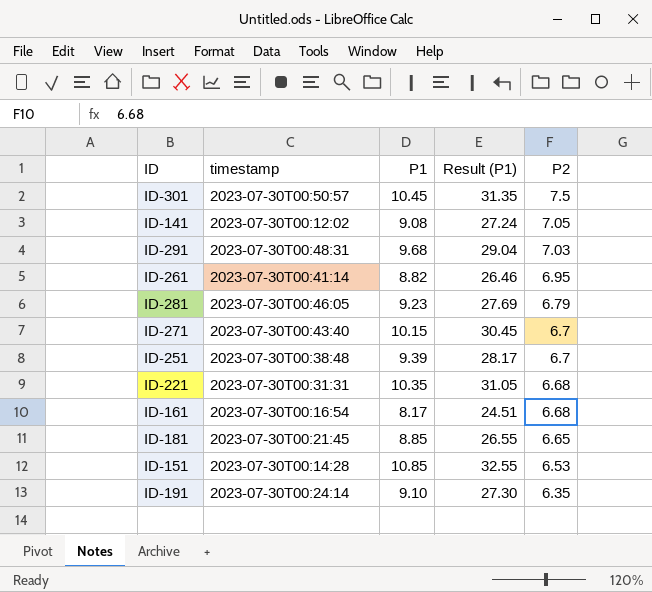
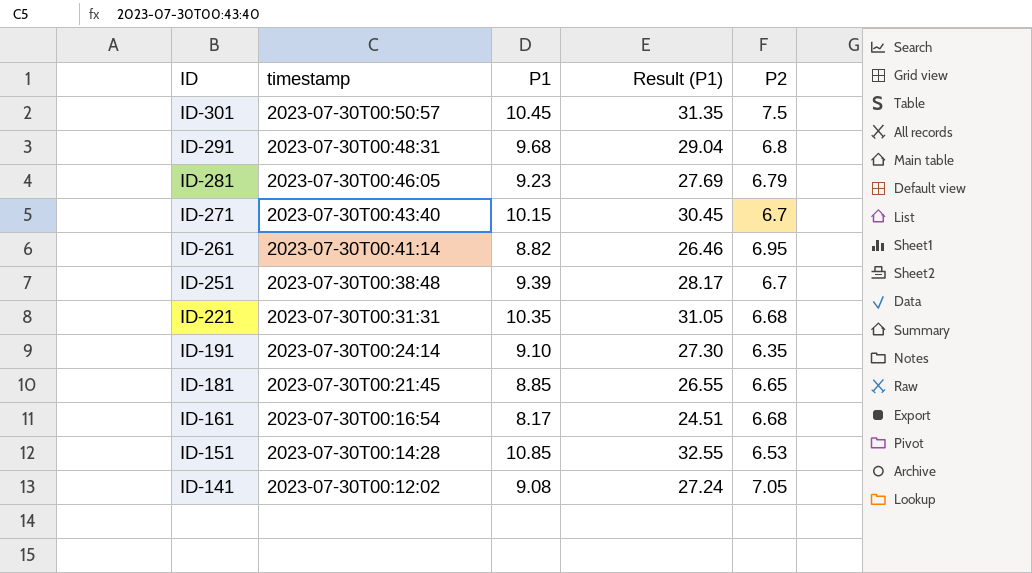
row order: P2 descending -> ID descending
ID-291 | P2: 7.03 -> 6.8

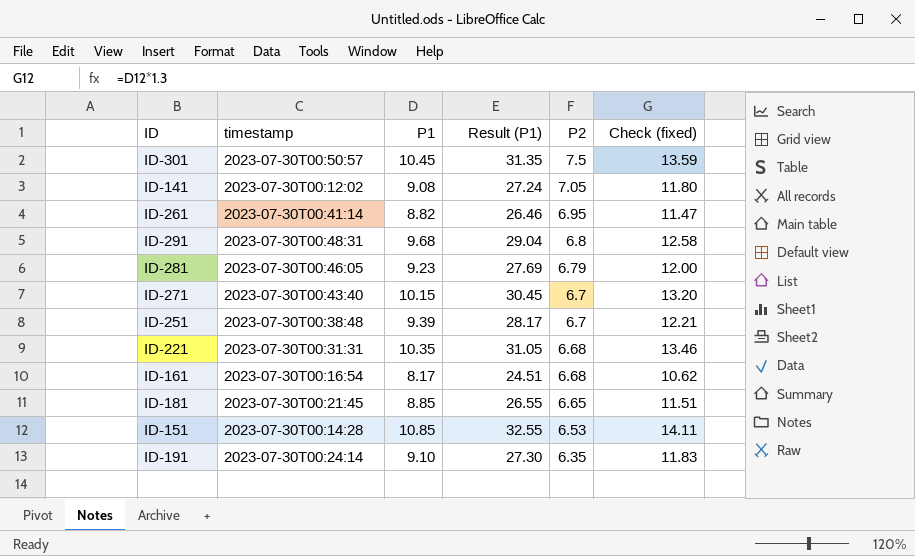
row order: ID descending -> P2 descending
column Check (fixed) | formula: none -> [P1] * 1.3

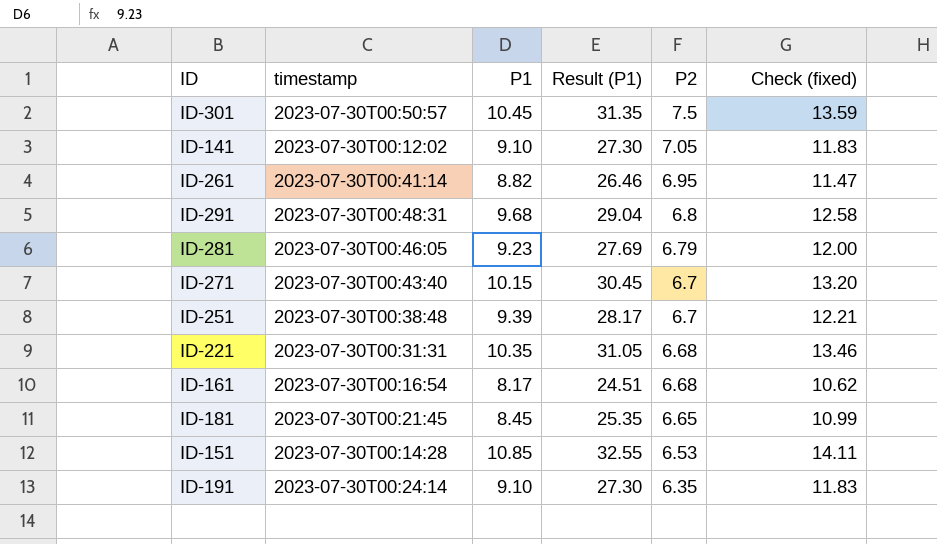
ID-141 | P1: 9.08 -> 9.10
ID-141 | Result (P1): 27.24 -> 27.30
ID-141 | Check (fixed): 11.80 -> 11.83
ID-181 | P1: 8.85 -> 8.45
ID-181 | Result (P1): 26.55 -> 25.35
ID-181 | Check (fixed): 11.51 -> 10.99

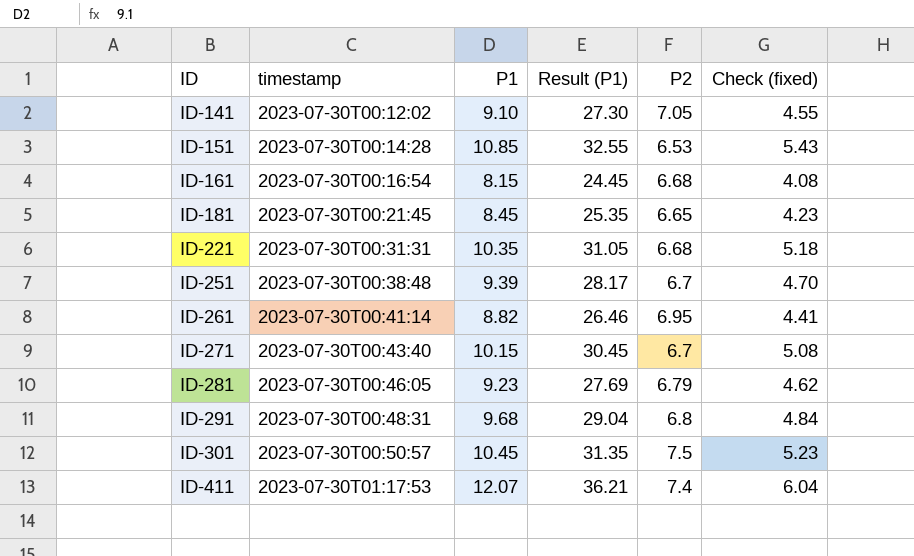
row order: P2 descending -> ID ascending
column Check (fixed) | formula: [P1] * 1.3 -> [P1] * 0.5
row ID-191: 2023-07-30T00:24:14 | 9.10 | 27.30 | 6.35 | 11.83 -> none
ID-161 | P1: 8.17 -> 8.15
ID-161 | Result (P1): 24.51 -> 24.45
row ID-411: none -> 2023-07-30T01:17:53 | 12.07 | 36.21 | 7.4 | 6.04

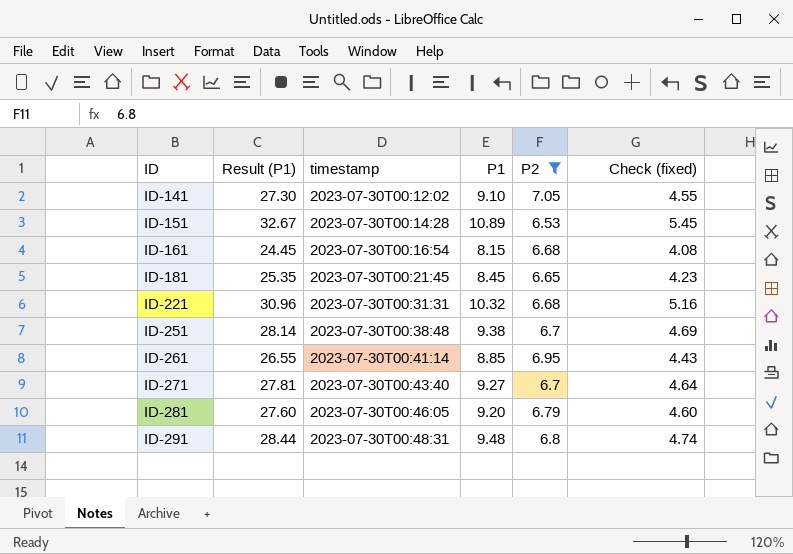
filter: none -> P2 <= 7.05
column Result (P1) | position: 4 -> 2
ID-151 | Result (P1): 32.55 -> 32.67
ID-151 | P1: 10.85 -> 10.89
ID-151 | Check (fixed): 5.43 -> 5.45
ID-221 | Result (P1): 31.05 -> 30.96
ID-221 | P1: 10.35 -> 10.32
ID-221 | Check (fixed): 5.18 -> 5.16
ID-251 | Result (P1): 28.17 -> 28.14
ID-251 | P1: 9.39 -> 9.38
ID-251 | Check (fixed): 4.70 -> 4.69
ID-261 | Result (P1): 26.46 -> 26.55
ID-261 | P1: 8.82 -> 8.85
ID-261 | Check (fixed): 4.41 -> 4.43
ID-271 | Result (P1): 30.45 -> 27.81
ID-271 | P1: 10.15 -> 9.27
ID-271 | Check (fixed): 5.08 -> 4.64
ID-281 | Result (P1): 27.69 -> 27.60
ID-281 | P1: 9.23 -> 9.20
ID-281 | Check (fixed): 4.62 -> 4.60
ID-291 | Result (P1): 29.04 -> 28.44
ID-291 | P1: 9.68 -> 9.48
ID-291 | Check (fixed): 4.84 -> 4.74

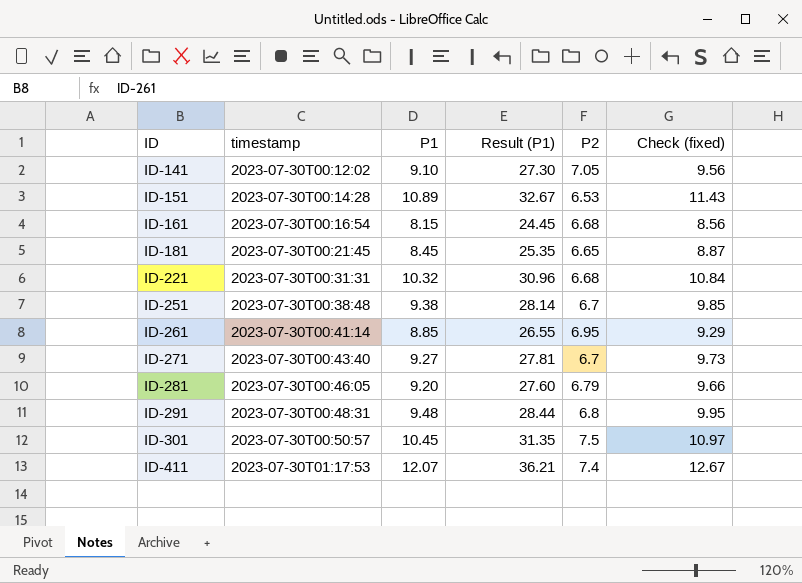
filter: P2 <= 7.05 -> none
column Result (P1) | position: 2 -> 4
column Check (fixed) | formula: [P1] * 0.5 -> [P1] * 1.05

